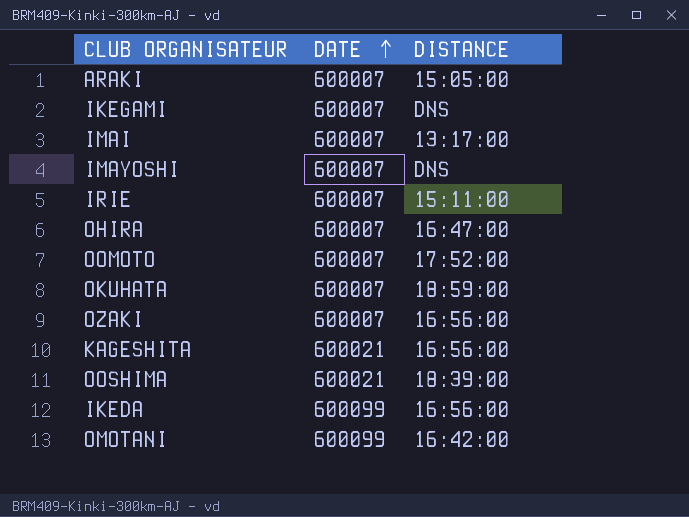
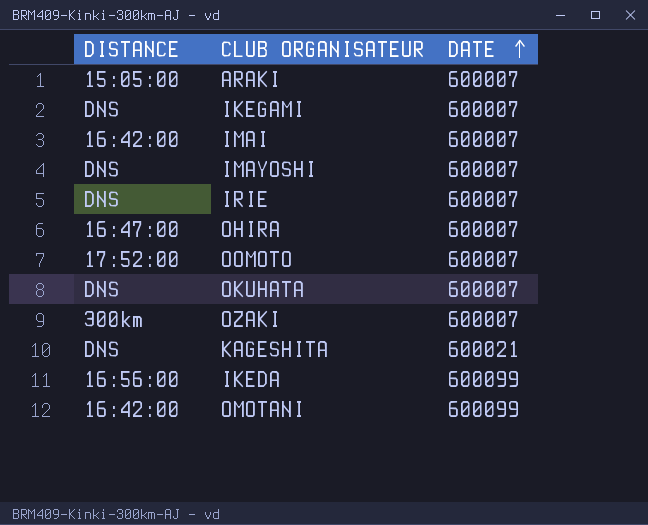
column DISTANCE | position: 3 -> 1
row OOSHIMA: 600021 | 18:39:00 -> none
IMAI | DISTANCE: 13:17:00 -> 16:42:00
IRIE | DISTANCE: 15:11:00 -> DNS
OKUHATA | DISTANCE: 18:59:00 -> DNS
OZAKI | DISTANCE: 16:56:00 -> 300km
KAGESHITA | DISTANCE: 16:56:00 -> DNS

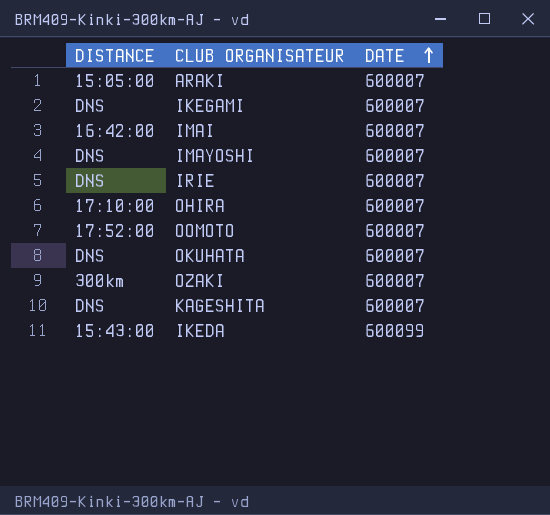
row OMOTANI: 16:42:00 | 600099 -> none
OHIRA | DISTANCE: 16:47:00 -> 17:10:00
KAGESHITA | DATE: 600021 -> 600007
IKEDA | DISTANCE: 16:56:00 -> 15:43:00

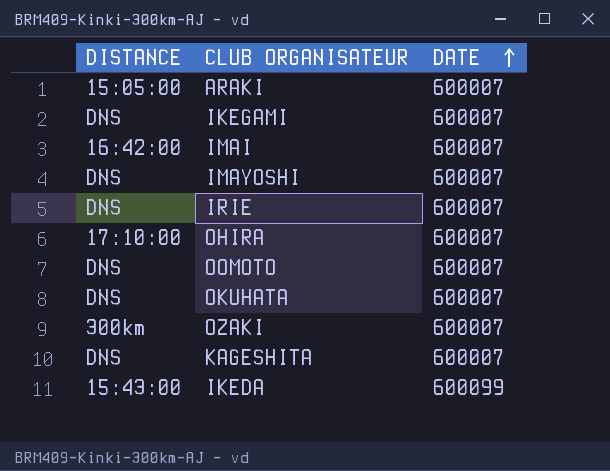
OOMOTO | DISTANCE: 17:52:00 -> DNS

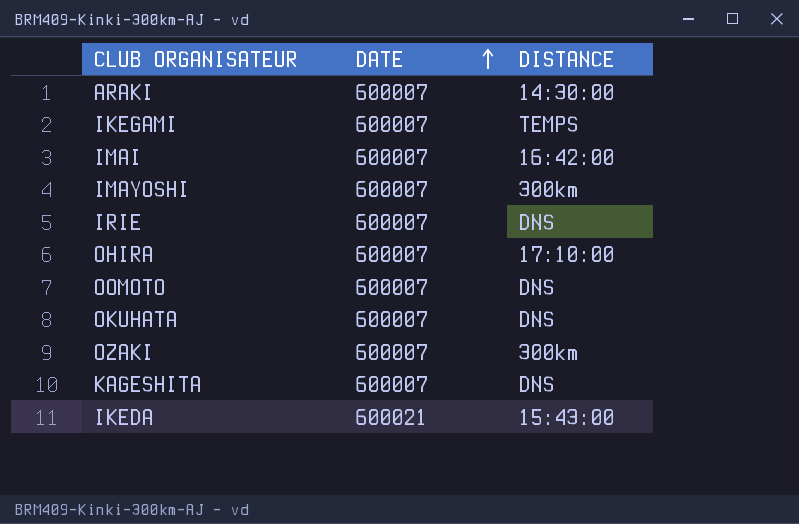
column DISTANCE | position: 1 -> 3
ARAKI | DISTANCE: 15:05:00 -> 14:30:00
IKEGAMI | DISTANCE: DNS -> TEMPS
IMAYOSHI | DISTANCE: DNS -> 300km
IKEDA | DATE: 600099 -> 600021

